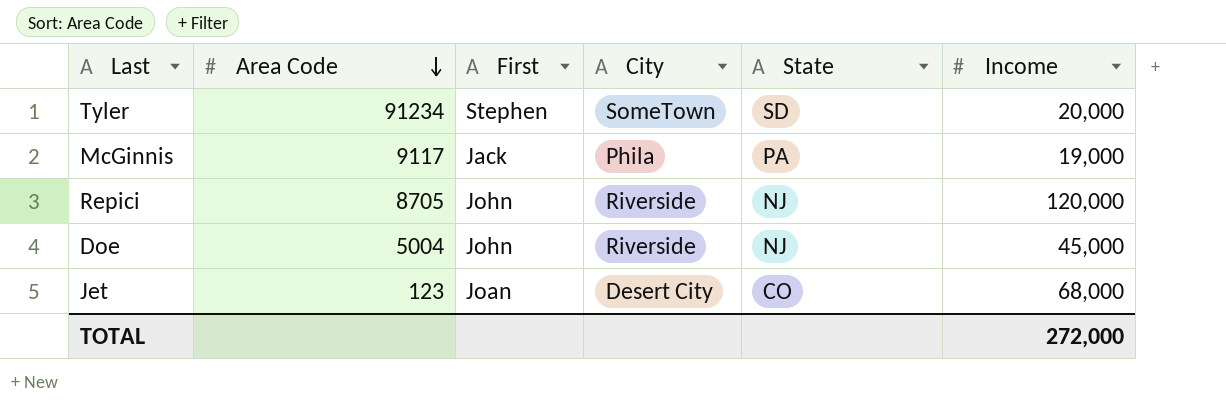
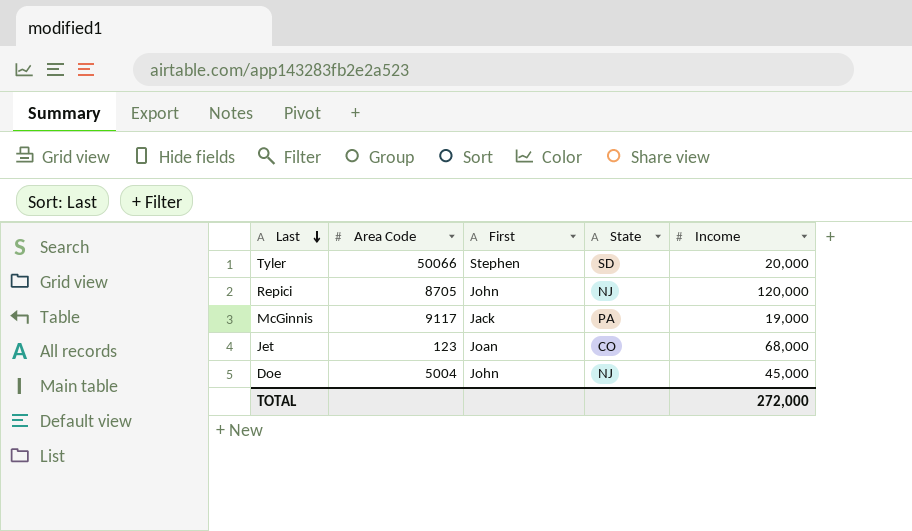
row order: Area Code descending -> Last descending
column City | position: 4 -> none
Tyler | Area Code: 91234 -> 50066

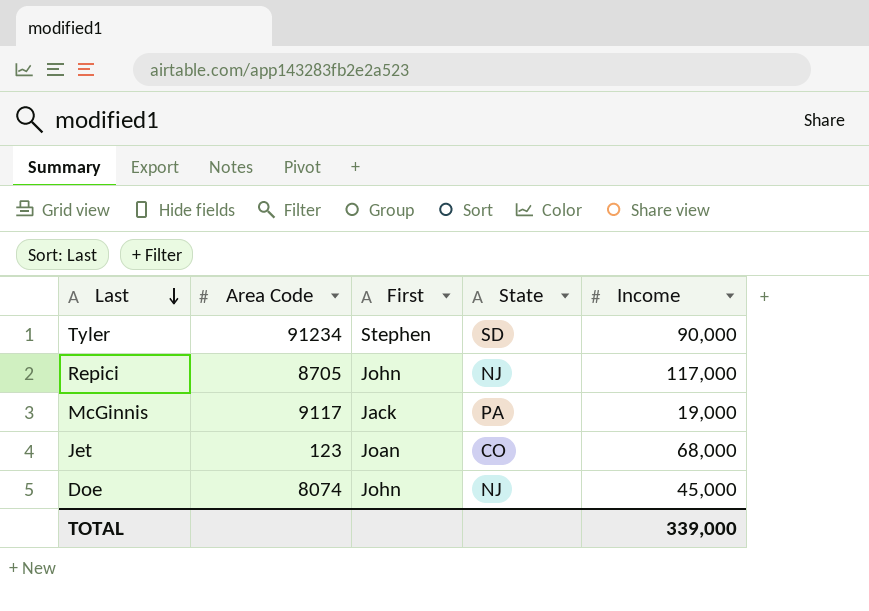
Tyler | Area Code: 50066 -> 91234
Tyler | Income: 20,000 -> 90,000
Repici | Income: 120,000 -> 117,000
Doe | Area Code: 5004 -> 8074
TOTAL | Income: 272,000 -> 339,000

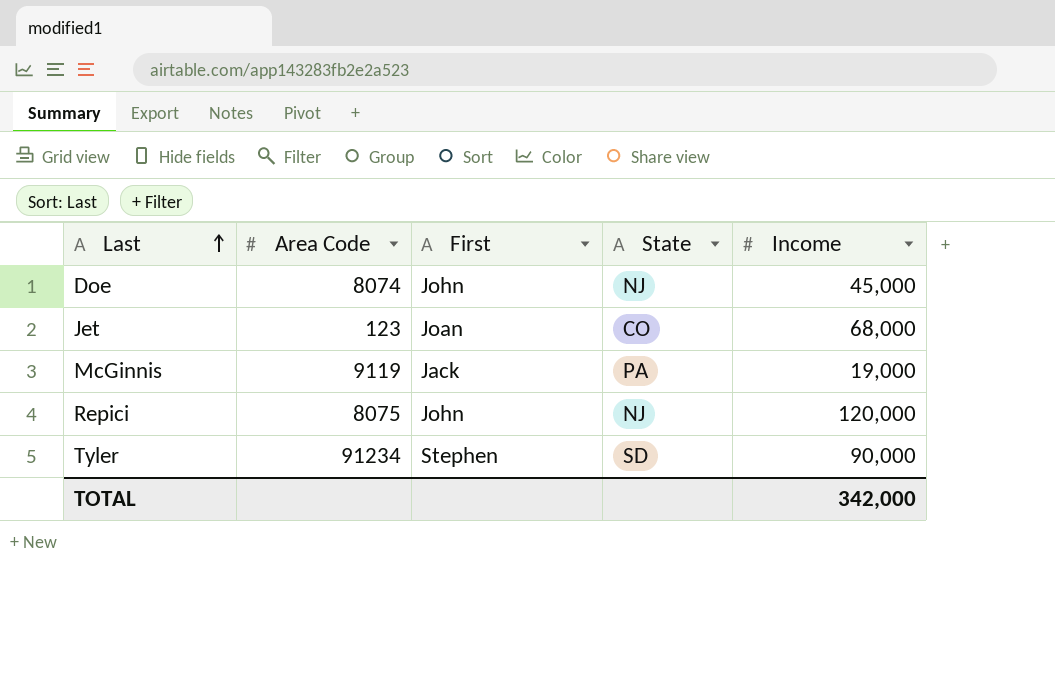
row order: Last descending -> Last ascending
McGinnis | Area Code: 9117 -> 9119
Repici | Area Code: 8705 -> 8075
Repici | Income: 117,000 -> 120,000
TOTAL | Income: 339,000 -> 342,000

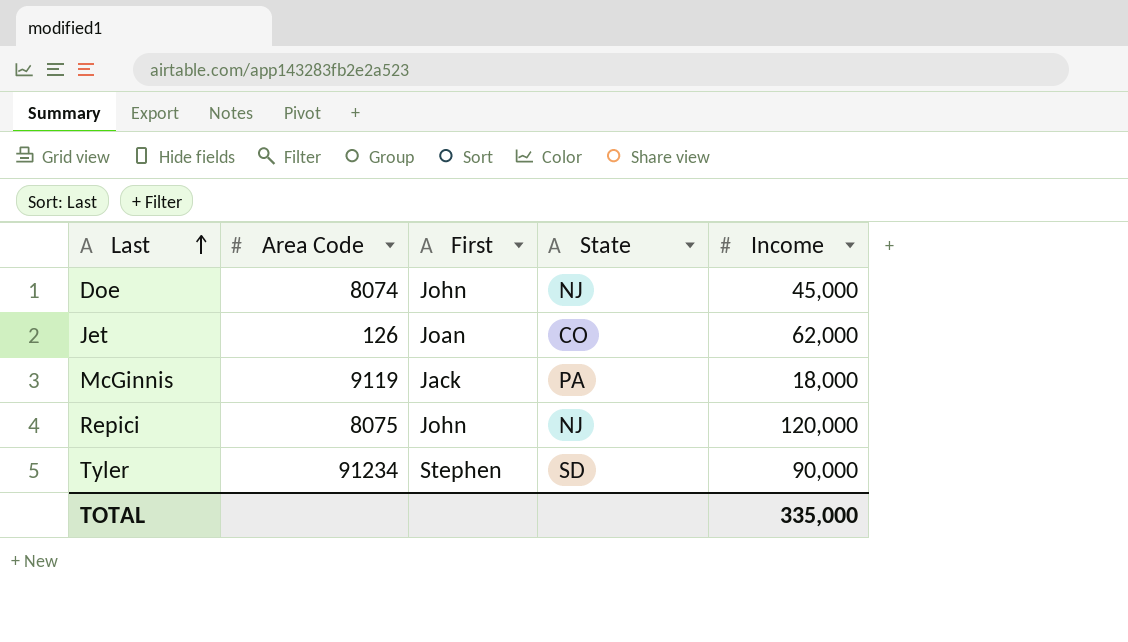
Jet | Area Code: 123 -> 126
Jet | Income: 68,000 -> 62,000
McGinnis | Income: 19,000 -> 18,000
TOTAL | Income: 342,000 -> 335,000

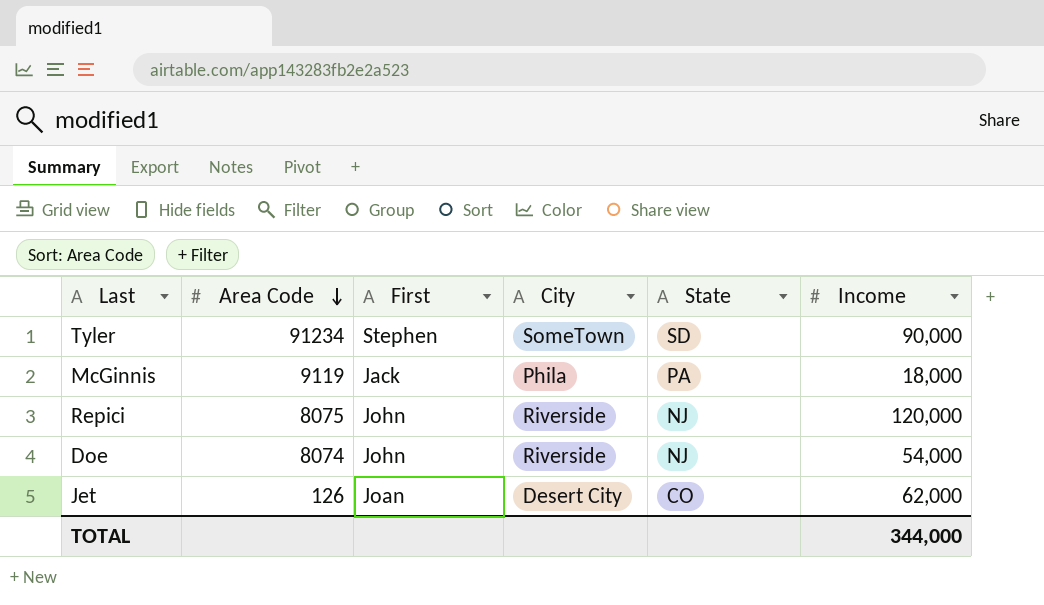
row order: Last ascending -> Area Code descending
column City | position: none -> 4
Doe | Income: 45,000 -> 54,000
TOTAL | Income: 335,000 -> 344,000

